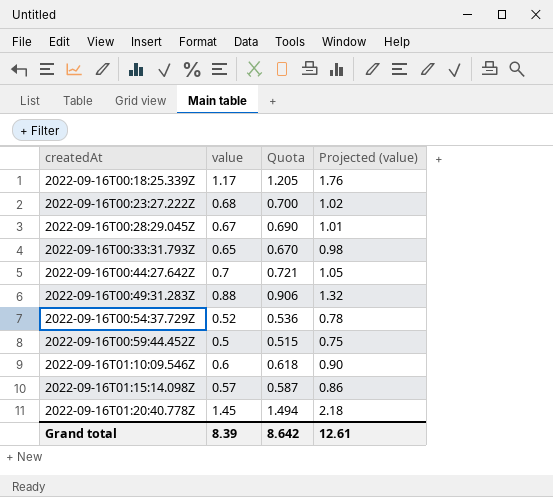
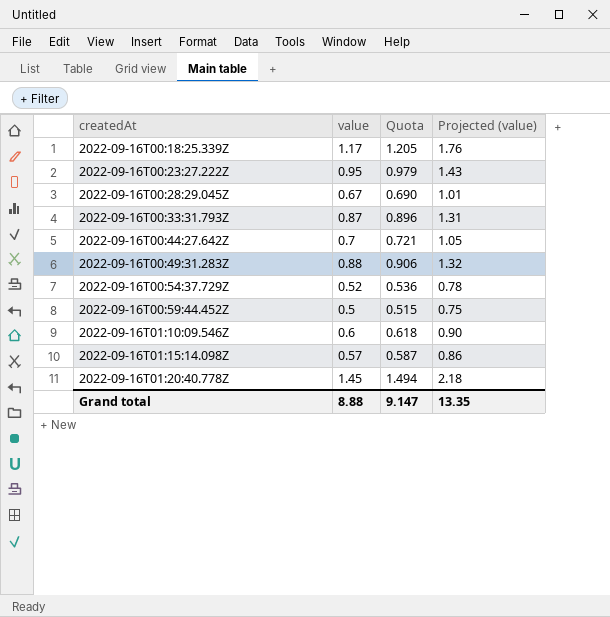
2022-09-16T00:23:27.222Z | value: 0.68 -> 0.95
2022-09-16T00:23:27.222Z | Quota: 0.700 -> 0.979
2022-09-16T00:23:27.222Z | Projected (value): 1.02 -> 1.43
2022-09-16T00:33:31.793Z | value: 0.65 -> 0.87
2022-09-16T00:33:31.793Z | Quota: 0.670 -> 0.896
2022-09-16T00:33:31.793Z | Projected (value): 0.98 -> 1.31
Grand total | value: 8.39 -> 8.88
Grand total | Quota: 8.642 -> 9.147
Grand total | Projected (value): 12.61 -> 13.35

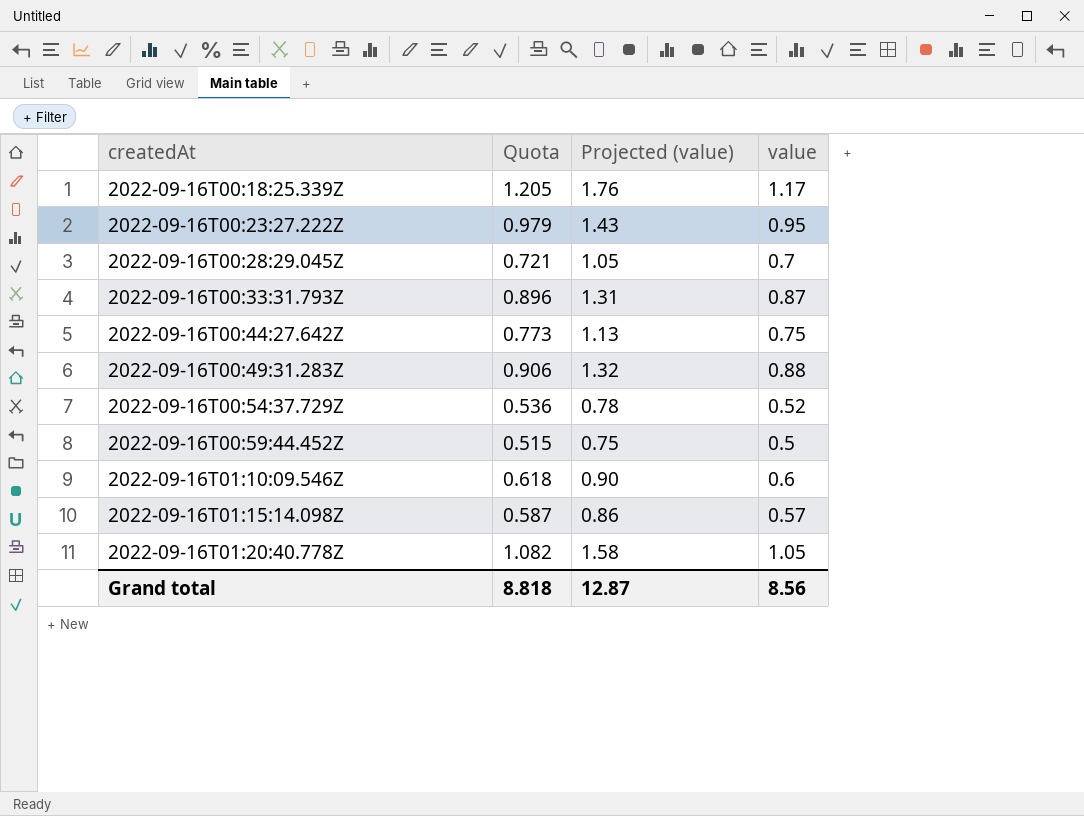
column value | position: 2 -> 4
2022-09-16T00:28:29.045Z | Quota: 0.690 -> 0.721
2022-09-16T00:28:29.045Z | Projected (value): 1.01 -> 1.05
2022-09-16T00:28:29.045Z | value: 0.67 -> 0.7
2022-09-16T00:44:27.642Z | Quota: 0.721 -> 0.773
2022-09-16T00:44:27.642Z | Projected (value): 1.05 -> 1.13
2022-09-16T00:44:27.642Z | value: 0.7 -> 0.75
2022-09-16T01:20:40.778Z | Quota: 1.494 -> 1.082
2022-09-16T01:20:40.778Z | Projected (value): 2.18 -> 1.58
2022-09-16T01:20:40.778Z | value: 1.45 -> 1.05
Grand total | Quota: 9.147 -> 8.818
Grand total | Projected (value): 13.35 -> 12.87
Grand total | value: 8.88 -> 8.56

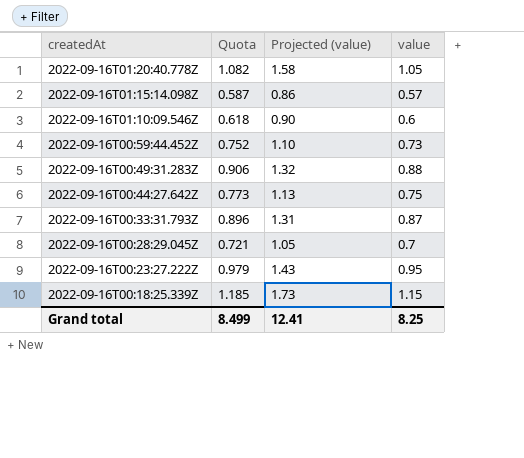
row order: createdAt ascending -> createdAt descending
row 2022-09-16T00:54:37.729Z: 0.536 | 0.78 | 0.52 -> none
2022-09-16T00:59:44.452Z | Quota: 0.515 -> 0.752
2022-09-16T00:59:44.452Z | Projected (value): 0.75 -> 1.10
2022-09-16T00:59:44.452Z | value: 0.5 -> 0.73
2022-09-16T00:18:25.339Z | Quota: 1.205 -> 1.185
2022-09-16T00:18:25.339Z | Projected (value): 1.76 -> 1.73
2022-09-16T00:18:25.339Z | value: 1.17 -> 1.15
Grand total | Quota: 8.818 -> 8.499
Grand total | Projected (value): 12.87 -> 12.41
Grand total | value: 8.56 -> 8.25

